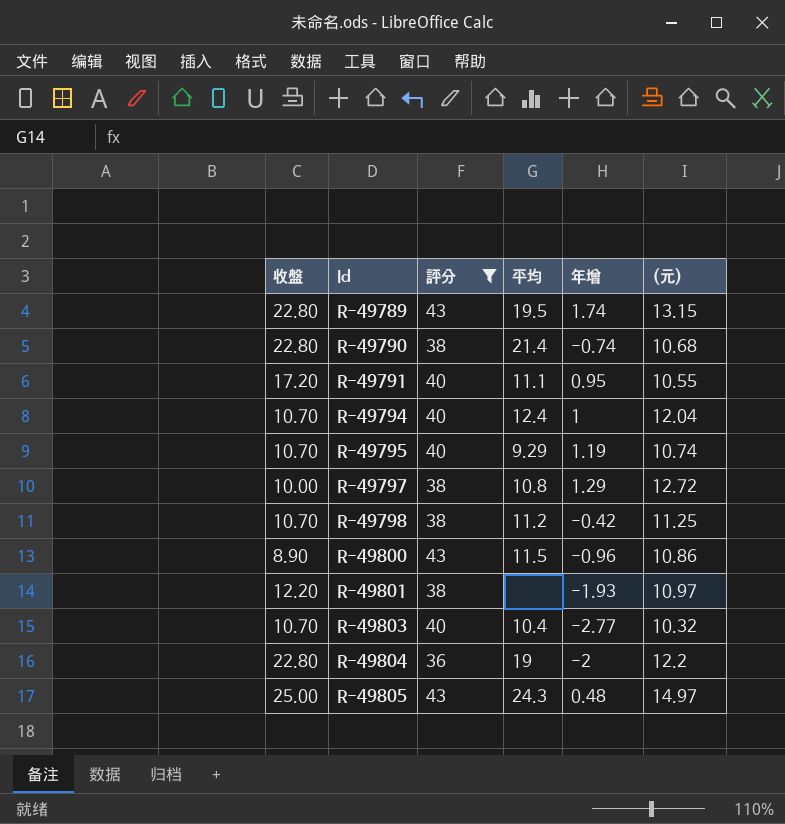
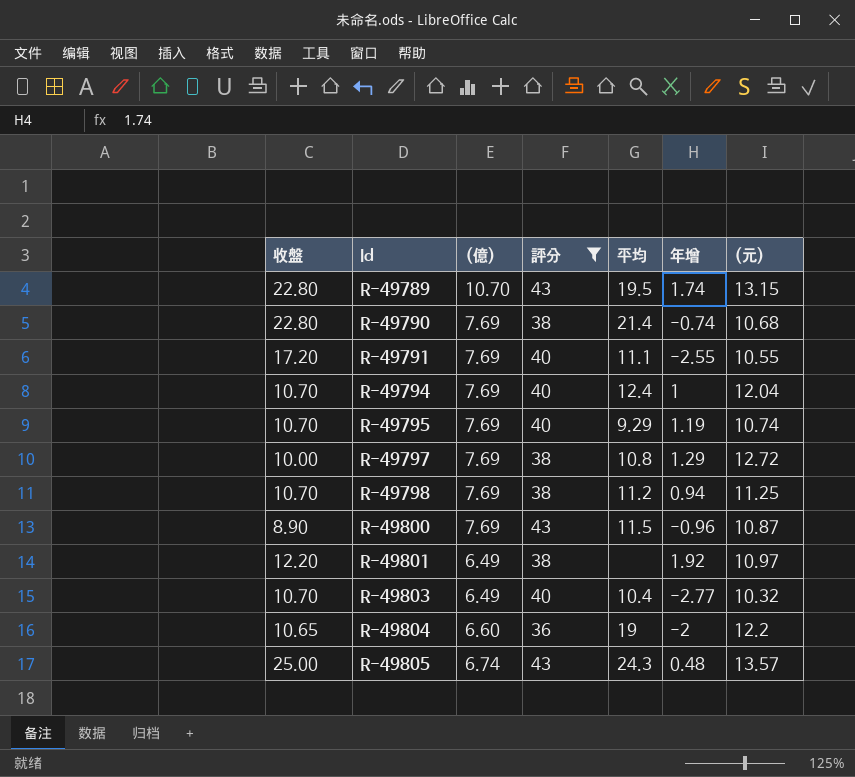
column (億) | position: none -> 3
R-49791 | 年增: 0.95 -> -2.55
R-49798 | 年增: -0.42 -> 0.94
R-49800 | (元): 10.86 -> 10.87
R-49801 | 年增: -1.93 -> 1.92
R-49804 | 收盤: 22.80 -> 10.65
R-49805 | (元): 14.97 -> 13.57

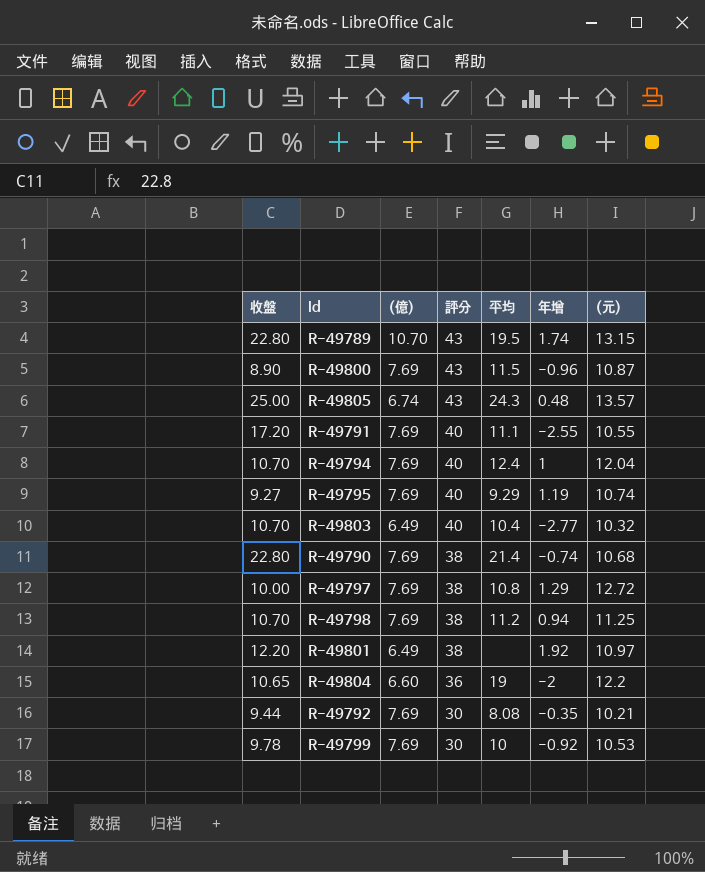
filter: 評分 != 30 -> none
row order: Id ascending -> 評分 descending
R-49795 | 收盤: 10.70 -> 9.27

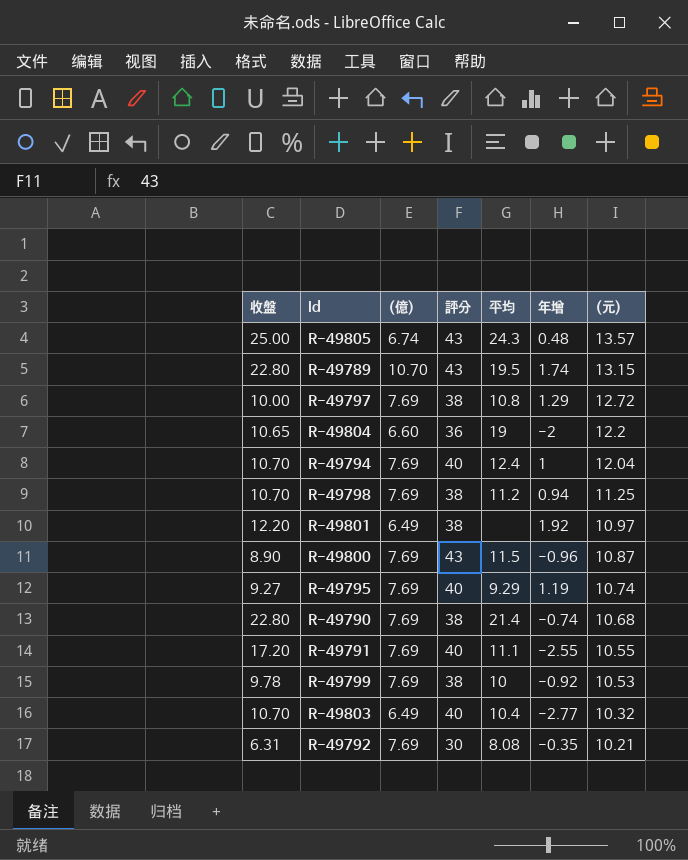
row order: 評分 descending -> (元) descending
R-49799 | 評分: 30 -> 38
R-49792 | 收盤: 9.44 -> 6.31

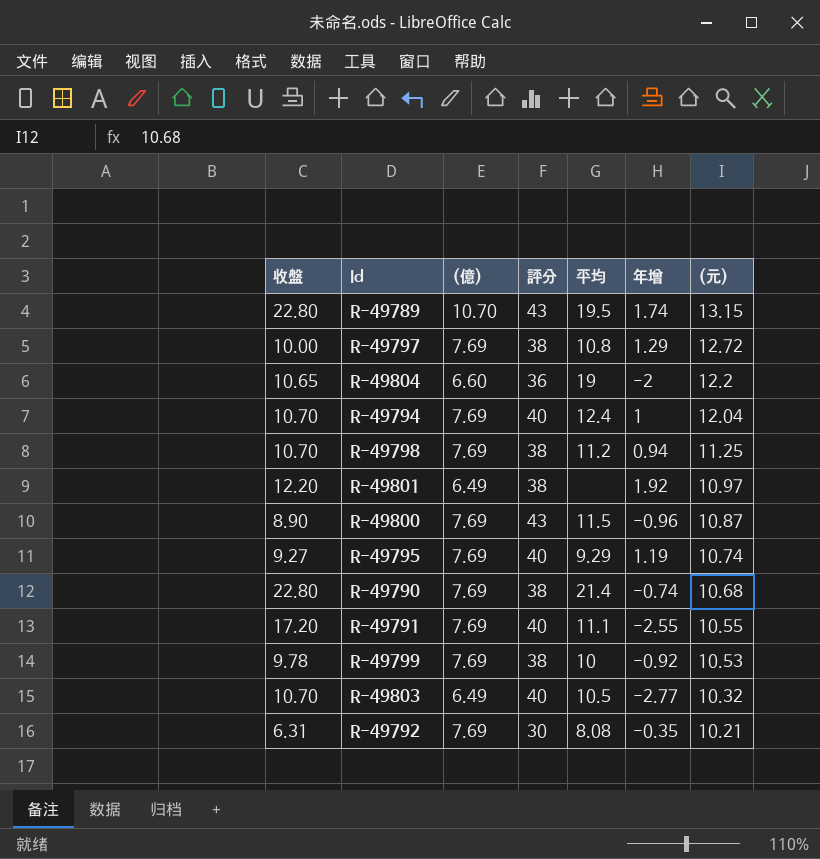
row R-49805: 25.00 | 6.74 | 43 | 24.3 | 0.48 | 13.57 -> none
R-49803 | 平均: 10.4 -> 10.5

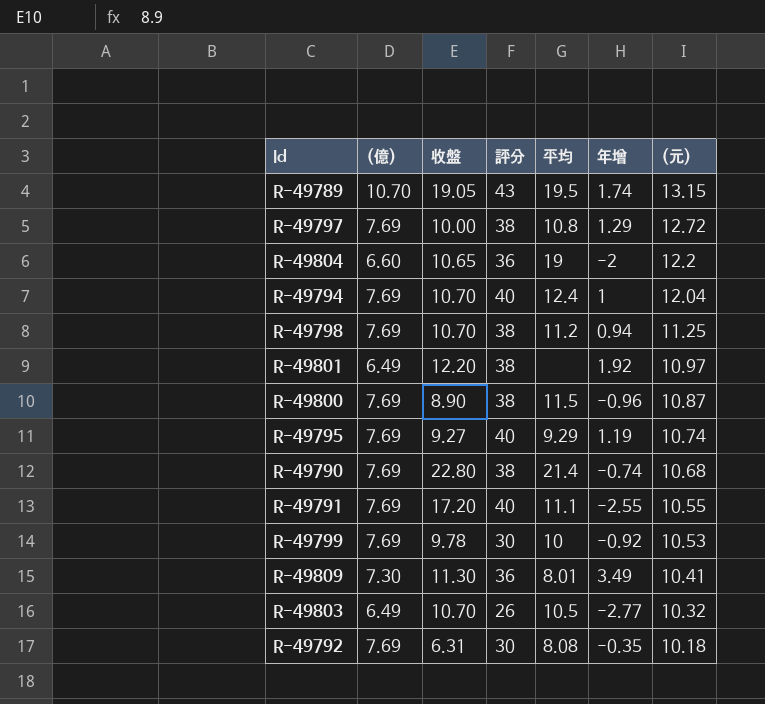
column 收盤 | position: 1 -> 3
R-49789 | 收盤: 22.80 -> 19.05
R-49800 | 評分: 43 -> 38
R-49799 | 評分: 38 -> 30
row R-49809: none -> 7.30 | 11.30 | 36 | 8.01 | 3.49 | 10.41
R-49803 | 評分: 40 -> 26
R-49792 | (元): 10.21 -> 10.18

